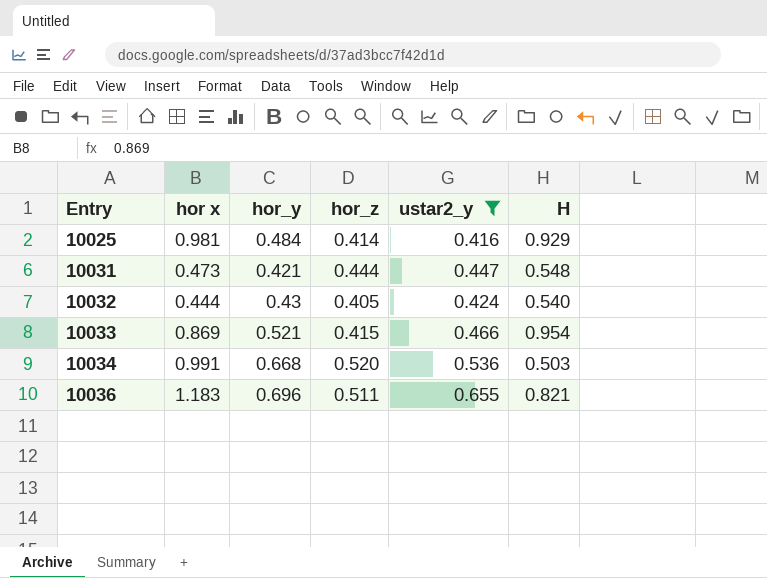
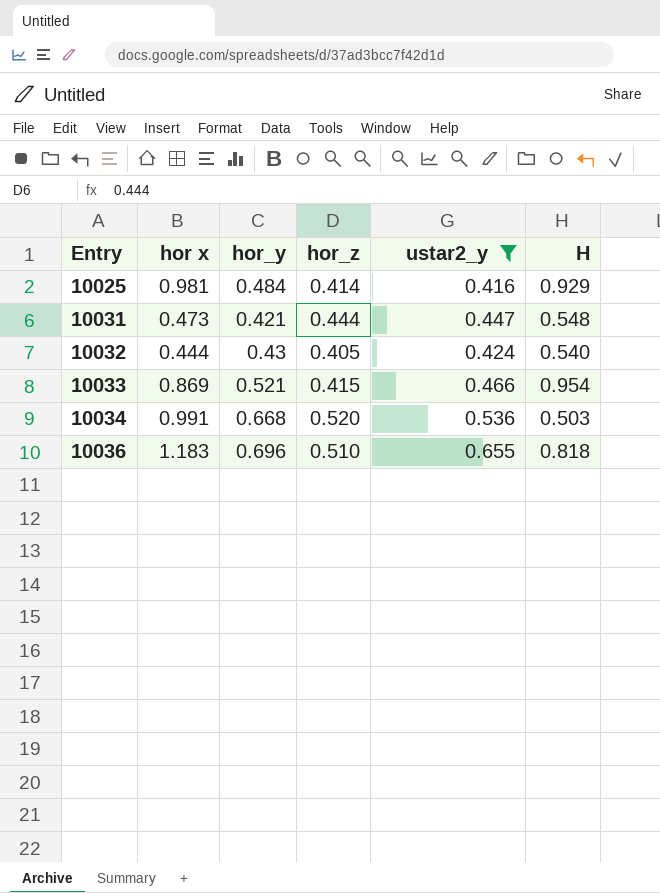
10036 | hor_z: 0.511 -> 0.510
10036 | H: 0.821 -> 0.818

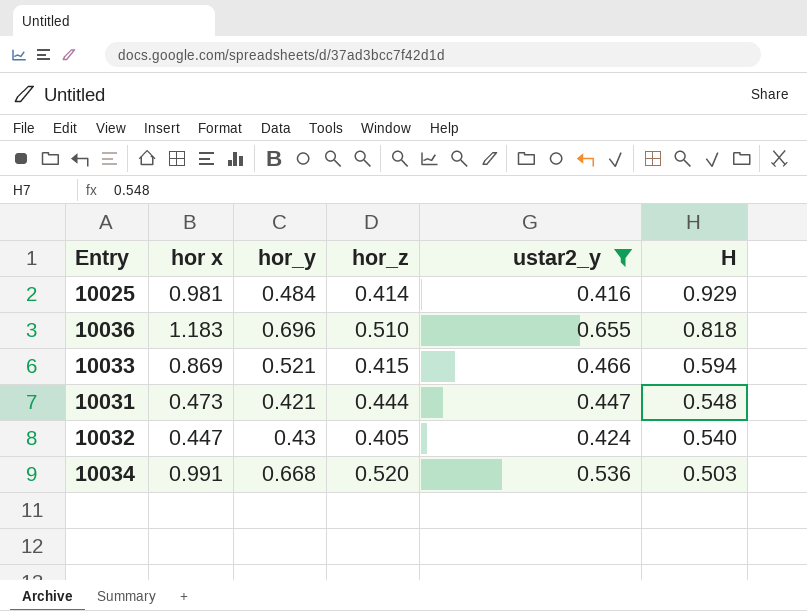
row order: Entry ascending -> H descending
10033 | H: 0.954 -> 0.594
10032 | hor x: 0.444 -> 0.447

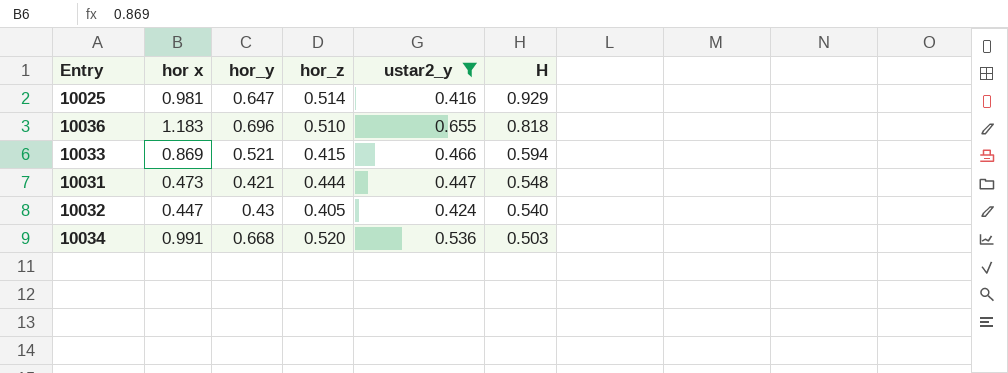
10025 | hor_y: 0.484 -> 0.647
10025 | hor_z: 0.414 -> 0.514

